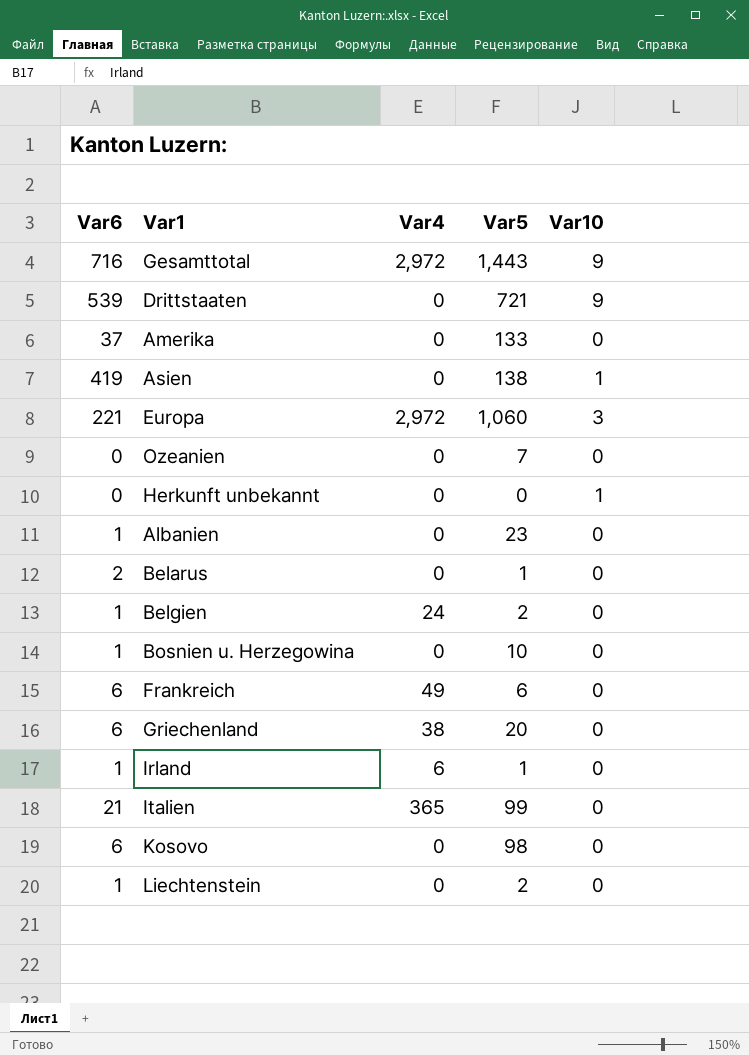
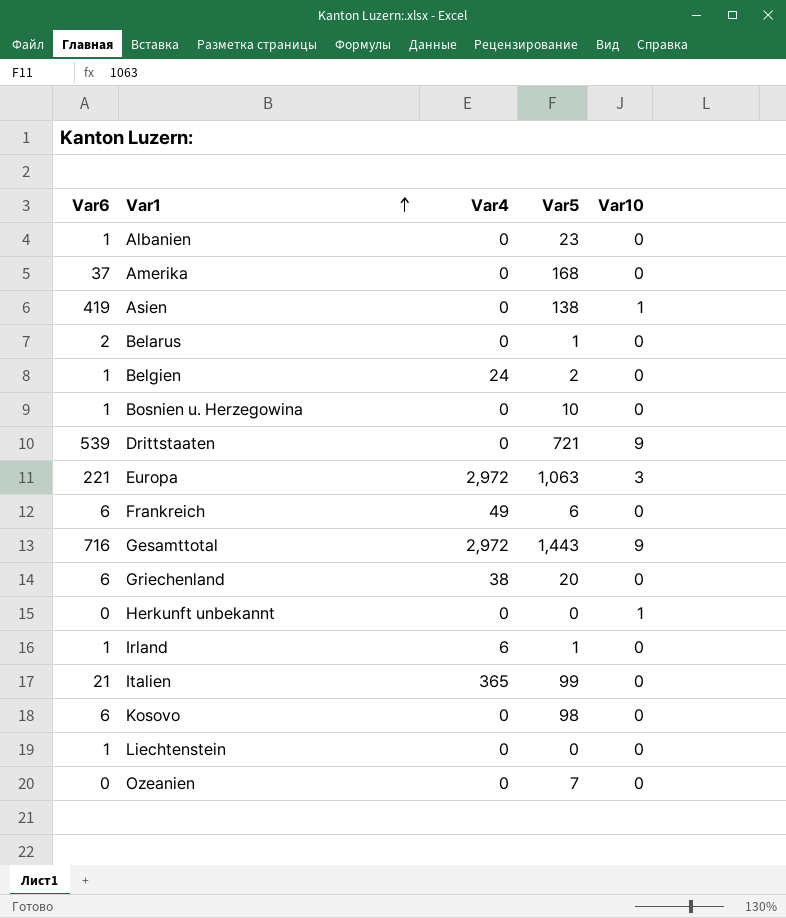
row order: none -> Var1 ascending
Amerika | Var5: 133 -> 168
Europa | Var5: 1,060 -> 1,063
Liechtenstein | Var5: 2 -> 0

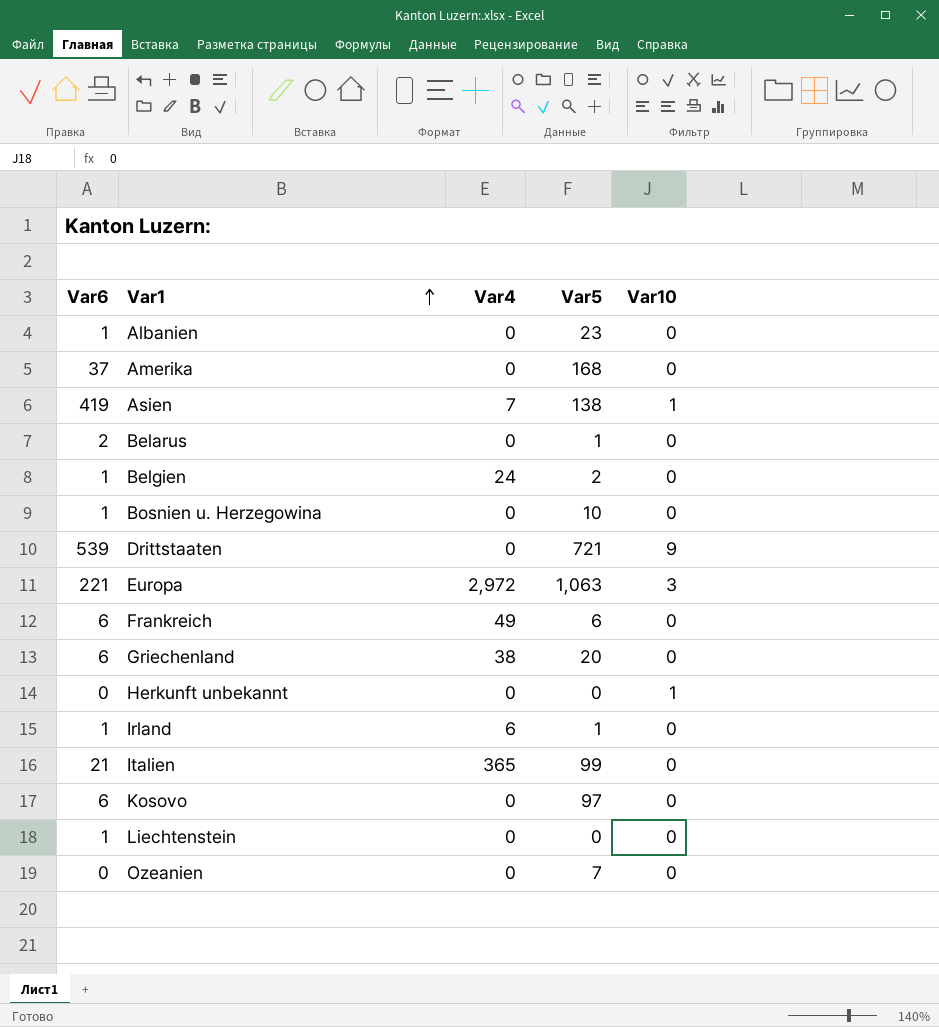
row Gesamttotal: 716 | 2,972 | 1,443 | 9 -> none
Asien | Var4: 0 -> 7
Kosovo | Var5: 98 -> 97

